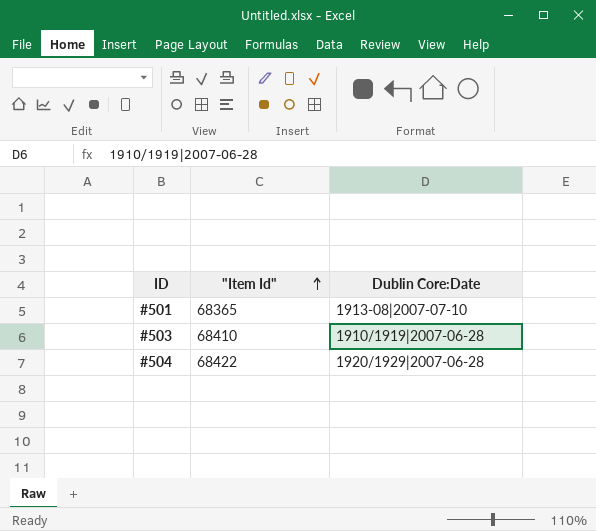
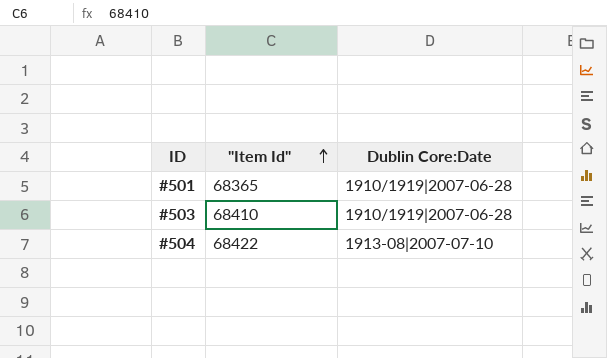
#501 | Dublin Core:Date: 1913-08|2007-07-10 -> 1910/1919|2007-06-28
#504 | Dublin Core:Date: 1920/1929|2007-06-28 -> 1913-08|2007-07-10

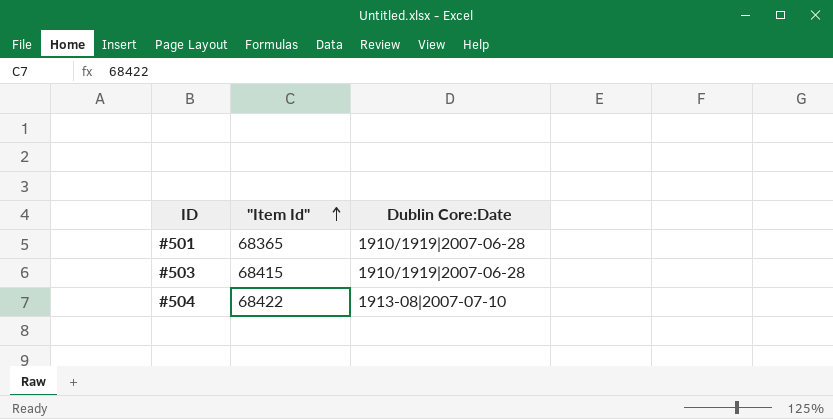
#503 | "Item Id": 68410 -> 68415

